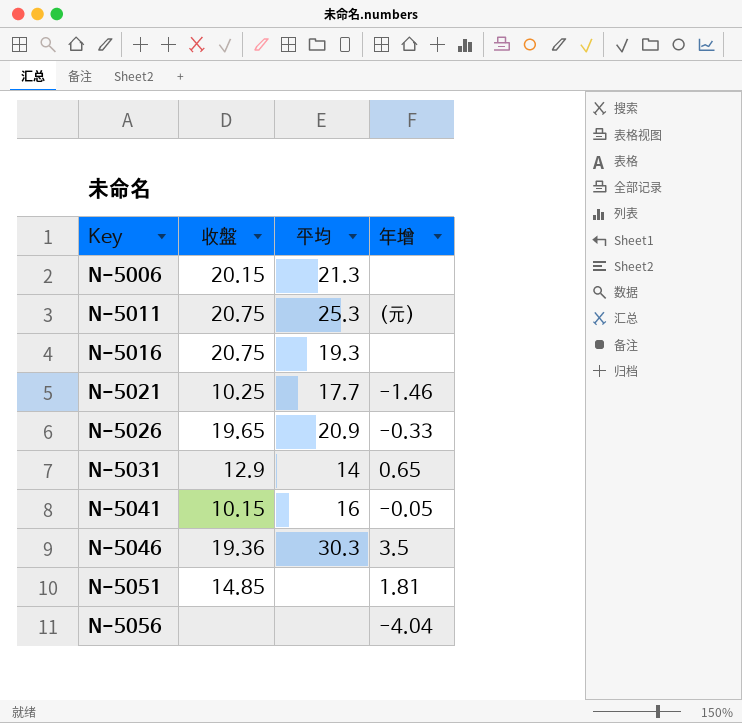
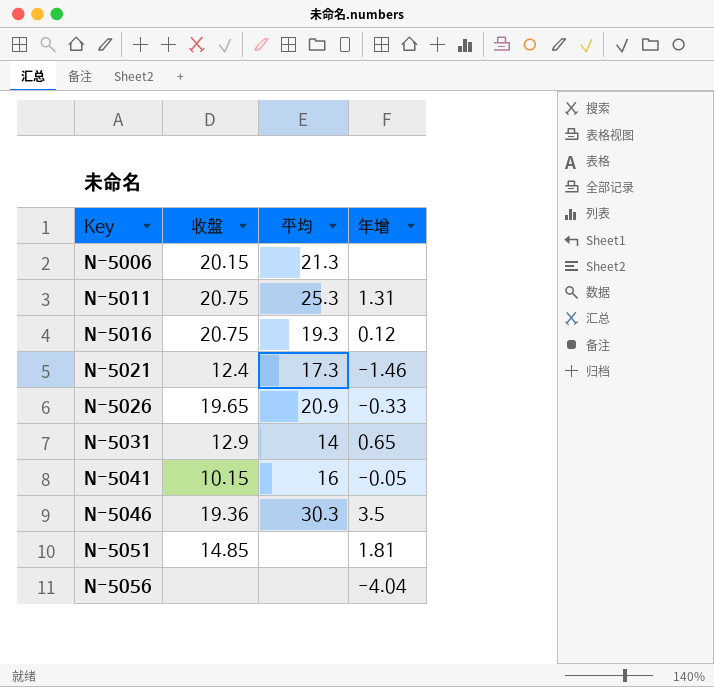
N-5011 | 年增: (元) -> 1.31
N-5016 | 年增: none -> 0.12
N-5021 | 收盤: 10.25 -> 12.4
N-5021 | 平均: 17.7 -> 17.3

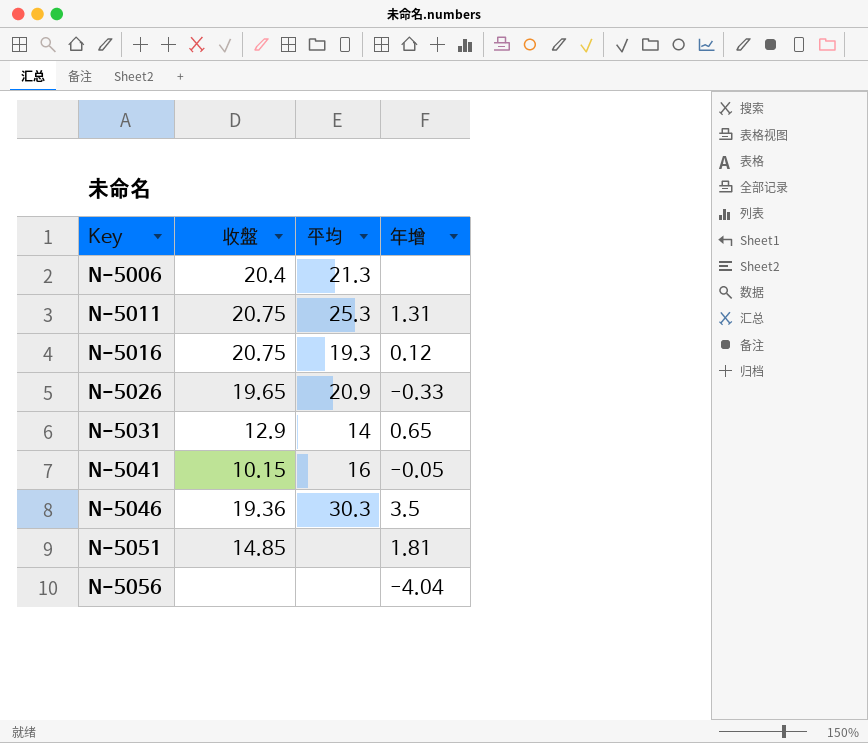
row N-5021: 12.4 | 17.3 | -1.46 -> none
N-5006 | 收盤: 20.15 -> 20.4

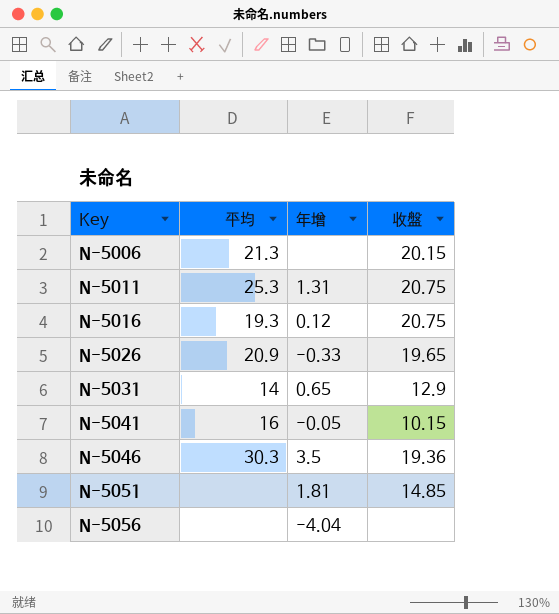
column 收盤 | position: 2 -> 4
N-5006 | 收盤: 20.4 -> 20.15

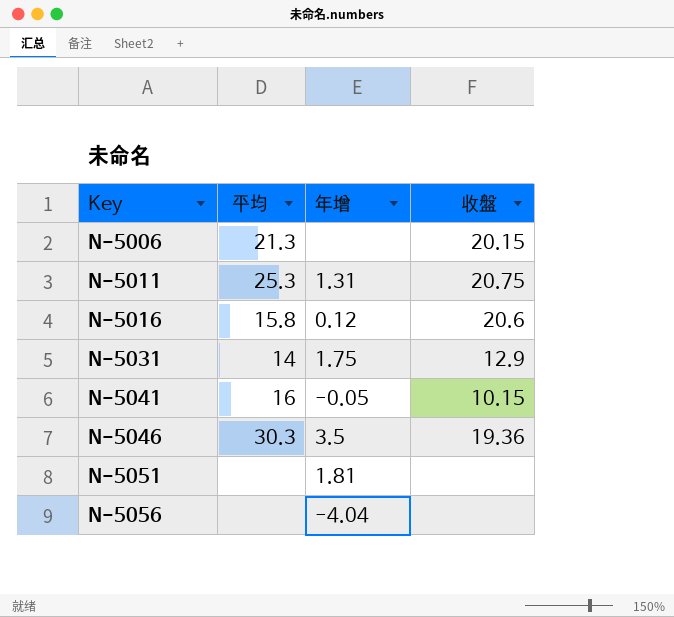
row N-5026: 20.9 | -0.33 | 19.65 -> none
N-5016 | 平均: 19.3 -> 15.8
N-5016 | 收盤: 20.75 -> 20.6
N-5031 | 年增: 0.65 -> 1.75
N-5051 | 收盤: 14.85 -> none

